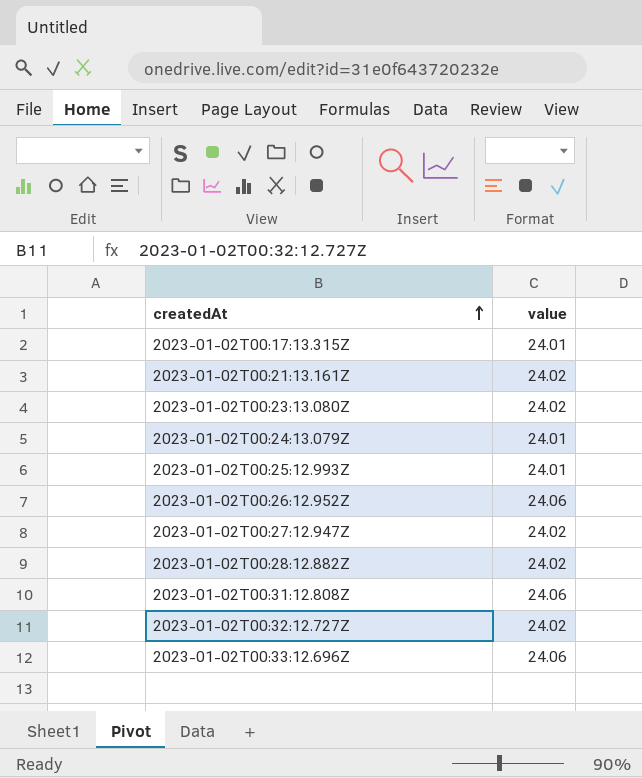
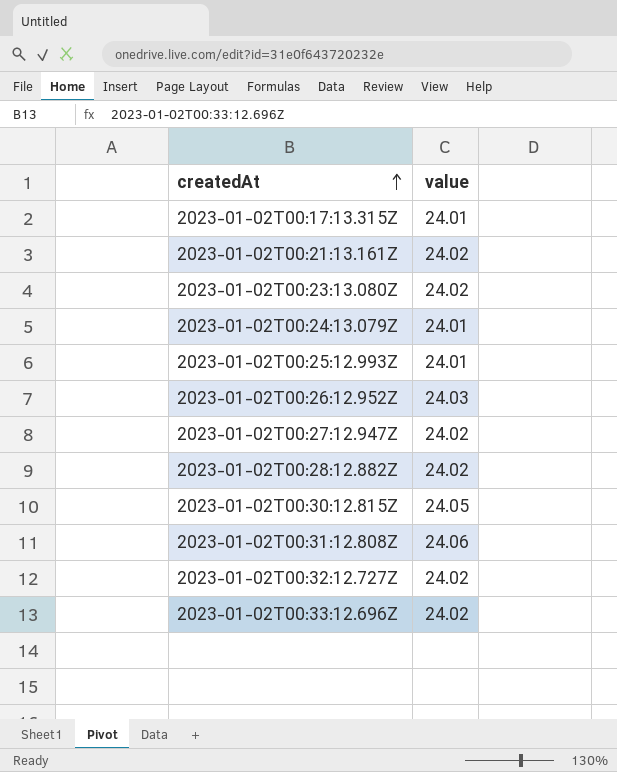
2023-01-02T00:26:12.952Z | value: 24.06 -> 24.03
row 2023-01-02T00:30:12.815Z: none -> 24.05
2023-01-02T00:33:12.696Z | value: 24.06 -> 24.02

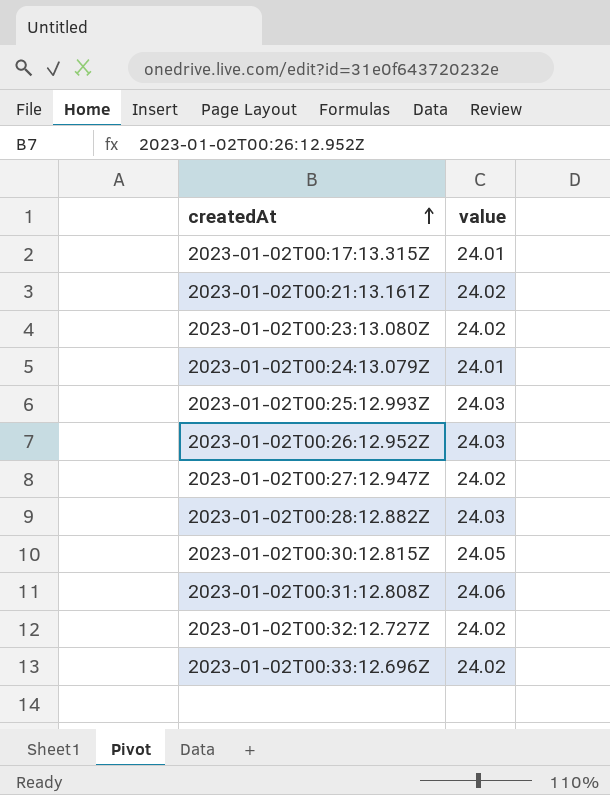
2023-01-02T00:25:12.993Z | value: 24.01 -> 24.03
2023-01-02T00:28:12.882Z | value: 24.02 -> 24.03

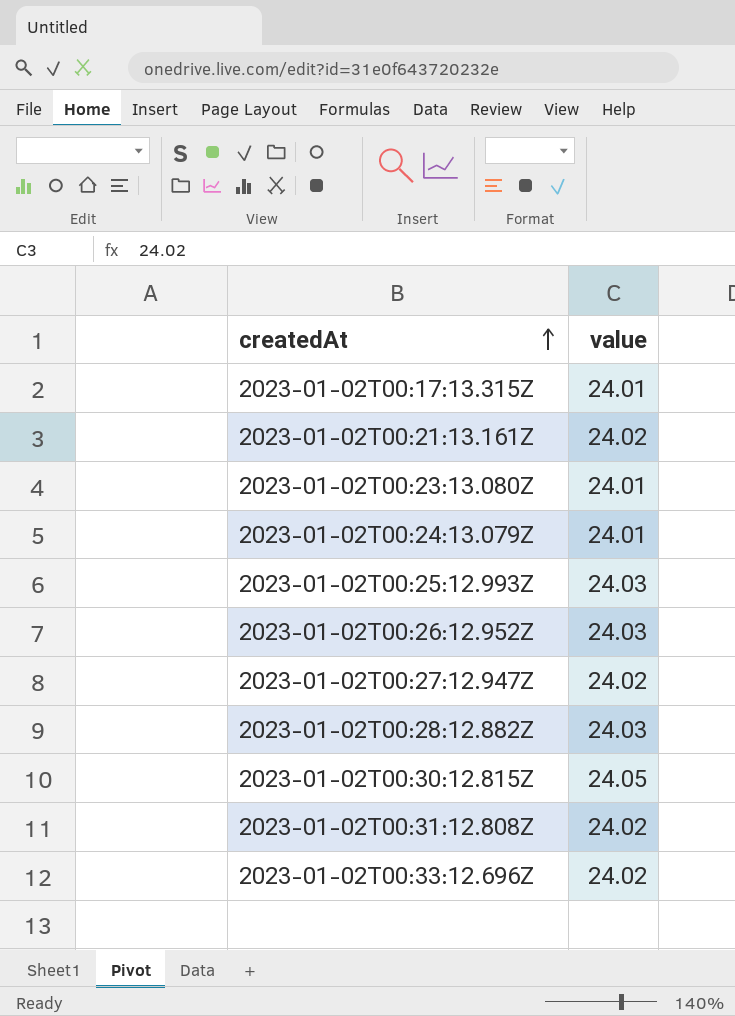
row 2023-01-02T00:32:12.727Z: 24.02 -> none
2023-01-02T00:23:13.080Z | value: 24.02 -> 24.01
2023-01-02T00:31:12.808Z | value: 24.06 -> 24.02

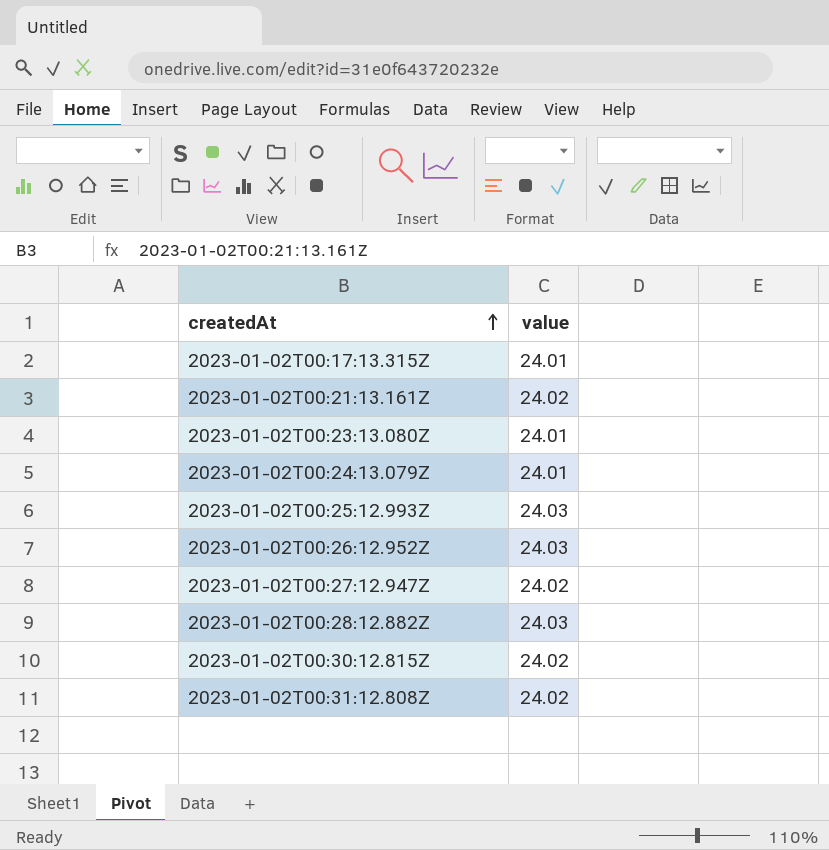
row 2023-01-02T00:33:12.696Z: 24.02 -> none
2023-01-02T00:30:12.815Z | value: 24.05 -> 24.02

